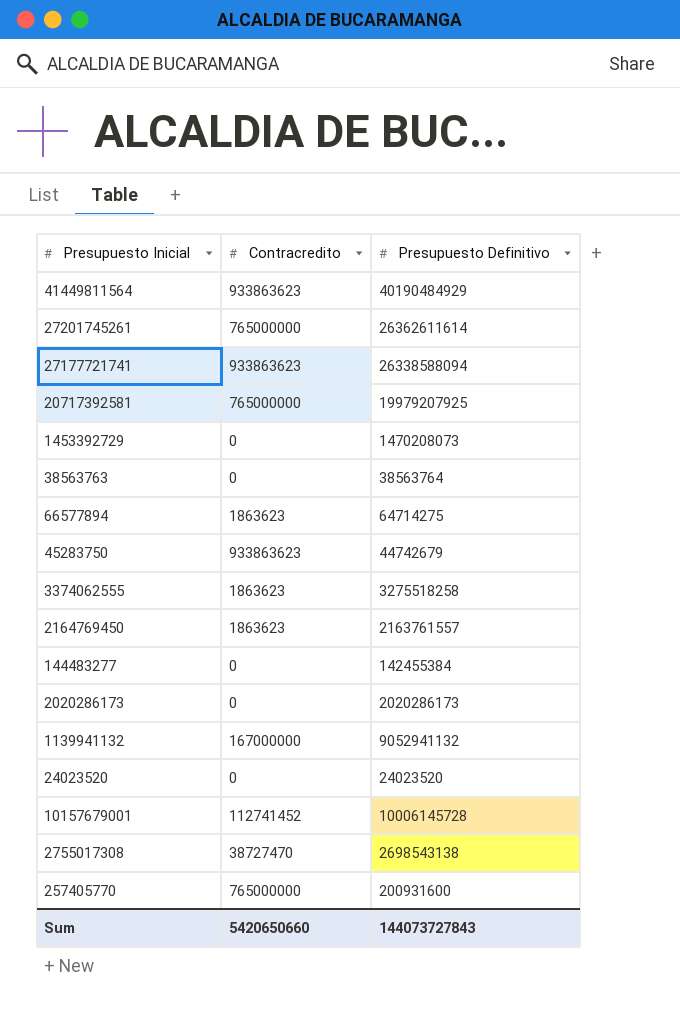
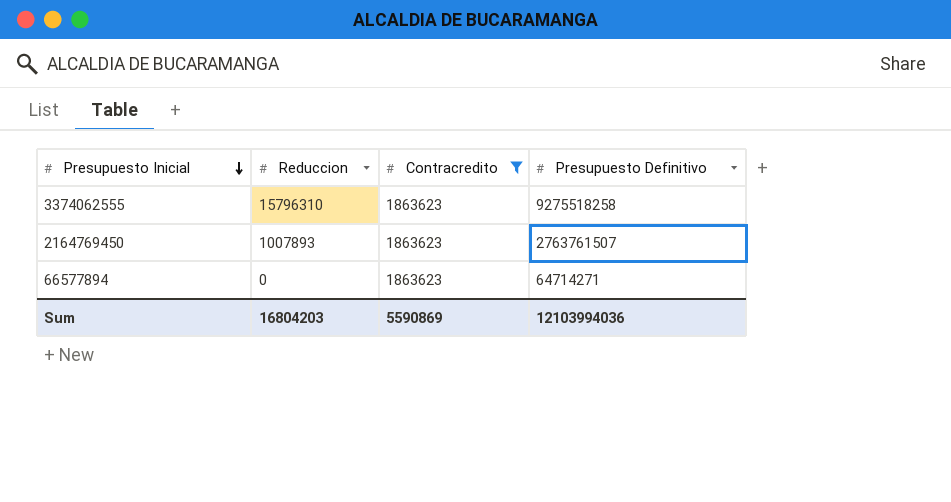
filter: none -> Contracredito = 1863623
row order: none -> Presupuesto Inicial descending
column Reduccion | position: none -> 2
3374062555 | Presupuesto Definitivo: 3275518258 -> 9275518258
2164769450 | Presupuesto Definitivo: 2163761557 -> 2763761507
66577894 | Presupuesto Definitivo: 64714275 -> 64714271
Sum | Contracredito: 5420650660 -> 5590869
Sum | Presupuesto Definitivo: 144073727843 -> 12103994036

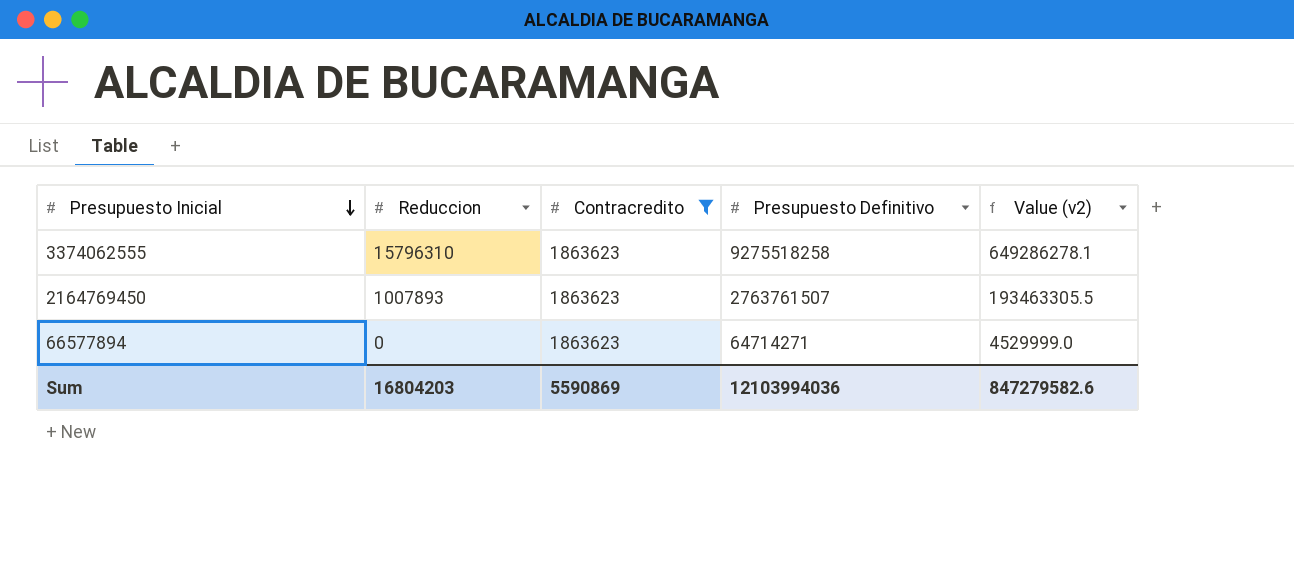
column Value (v2) | formula: none -> [Presupuesto Definitivo] * 0.07

